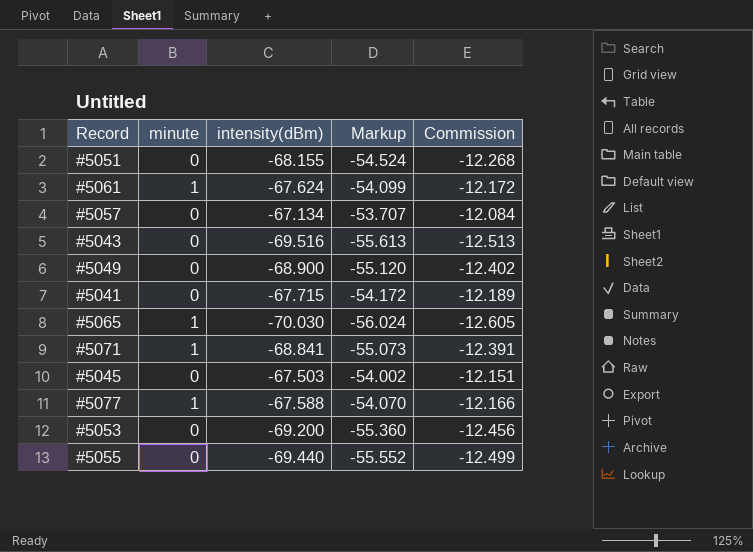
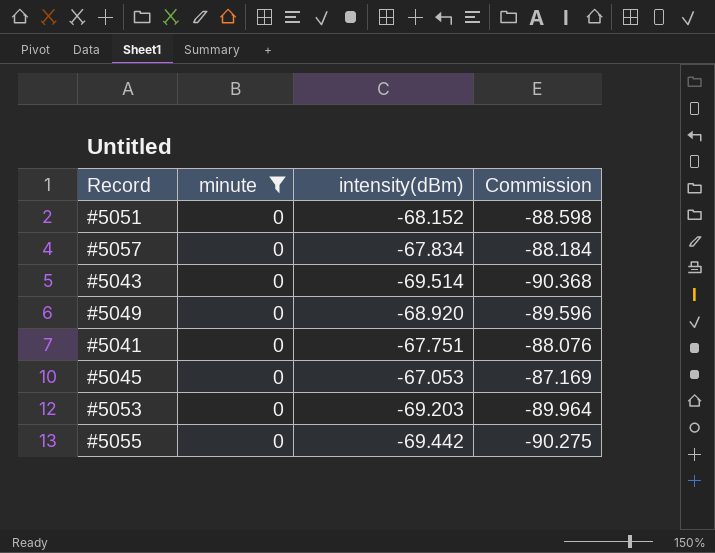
filter: none -> minute = 0
column Markup | formula: [intensity(dBm)] * 0.8 -> none
column Commission | formula: [intensity(dBm)] * 0.18 -> [intensity(dBm)] * 1.3
#5051 | intensity(dBm): -68.155 -> -68.152
#5057 | intensity(dBm): -67.134 -> -67.834
#5043 | intensity(dBm): -69.516 -> -69.514
#5049 | intensity(dBm): -68.900 -> -68.920
#5041 | intensity(dBm): -67.715 -> -67.751
#5045 | intensity(dBm): -67.503 -> -67.053
#5053 | intensity(dBm): -69.200 -> -69.203
#5055 | intensity(dBm): -69.440 -> -69.442

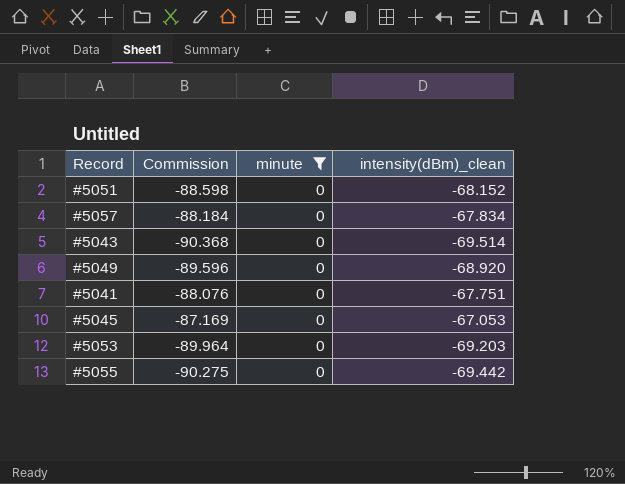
column Commission | position: 4 -> 2
column name: intensity(dBm) -> intensity(dBm)_clean

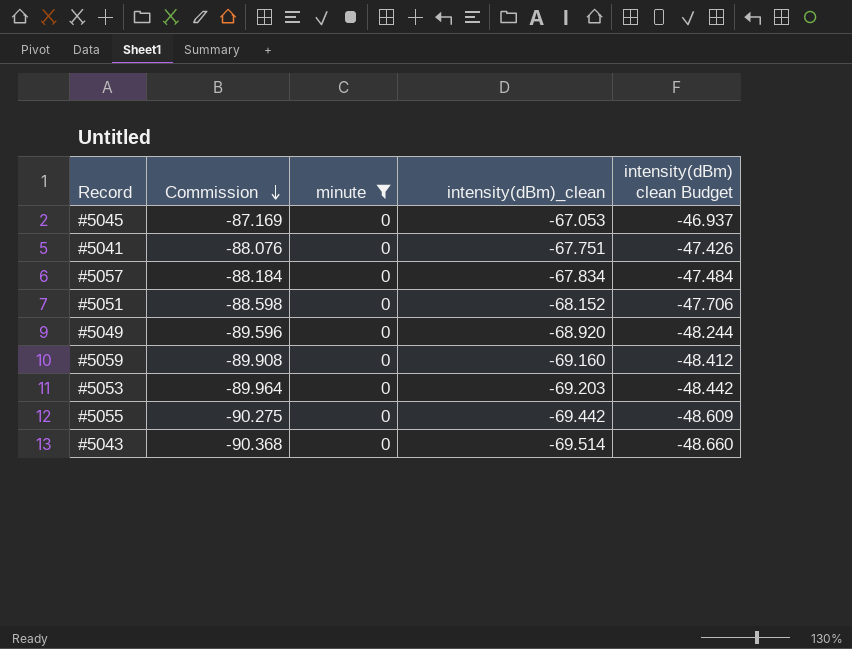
row order: none -> Commission descending
column intensity(dBm) clean Budget | formula: none -> [intensity(dBm)_clean] * 0.7
row #5059: none -> -89.908 | 0 | -69.160 | -48.412

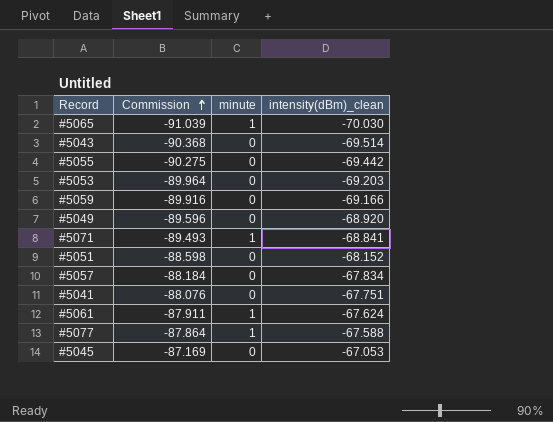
filter: minute = 0 -> none
row order: Commission descending -> Commission ascending
column intensity(dBm) clean Budget | formula: [intensity(dBm)_clean] * 0.7 -> none
#5059 | Commission: -89.908 -> -89.916
#5059 | intensity(dBm)_clean: -69.160 -> -69.166

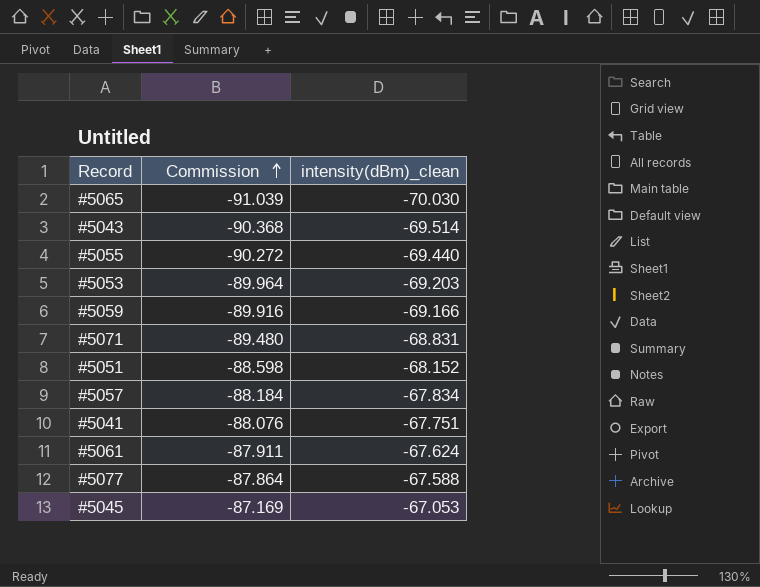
column minute | position: 3 -> none
row #5049: -89.596 | 0 | -68.920 -> none
#5055 | Commission: -90.275 -> -90.272
#5055 | intensity(dBm)_clean: -69.442 -> -69.440
#5071 | Commission: -89.493 -> -89.480
#5071 | intensity(dBm)_clean: -68.841 -> -68.831

